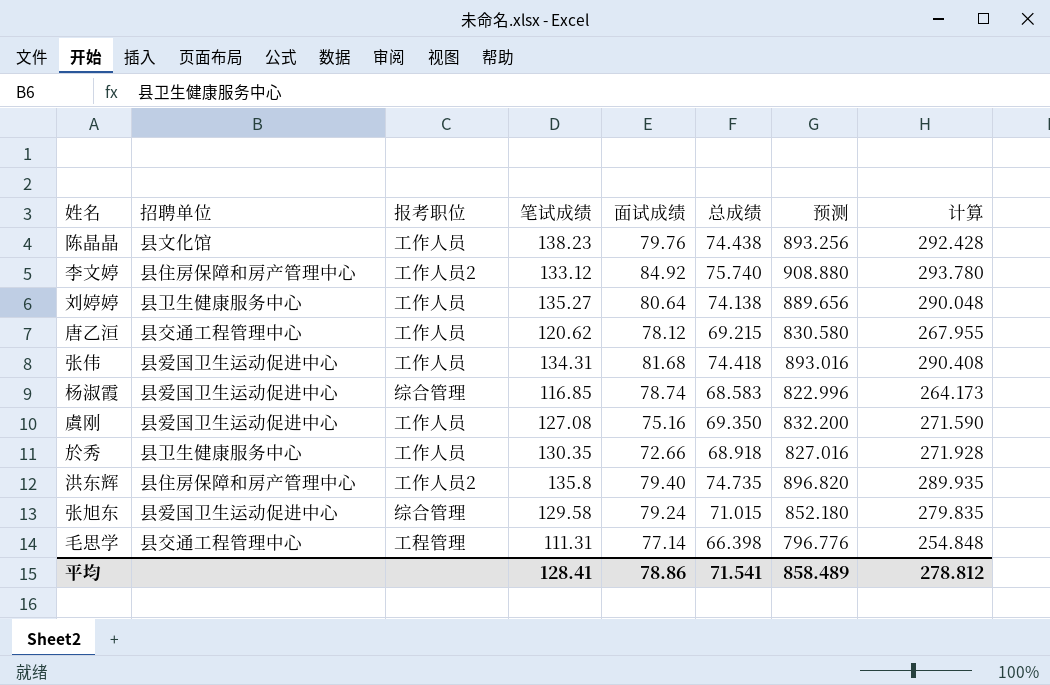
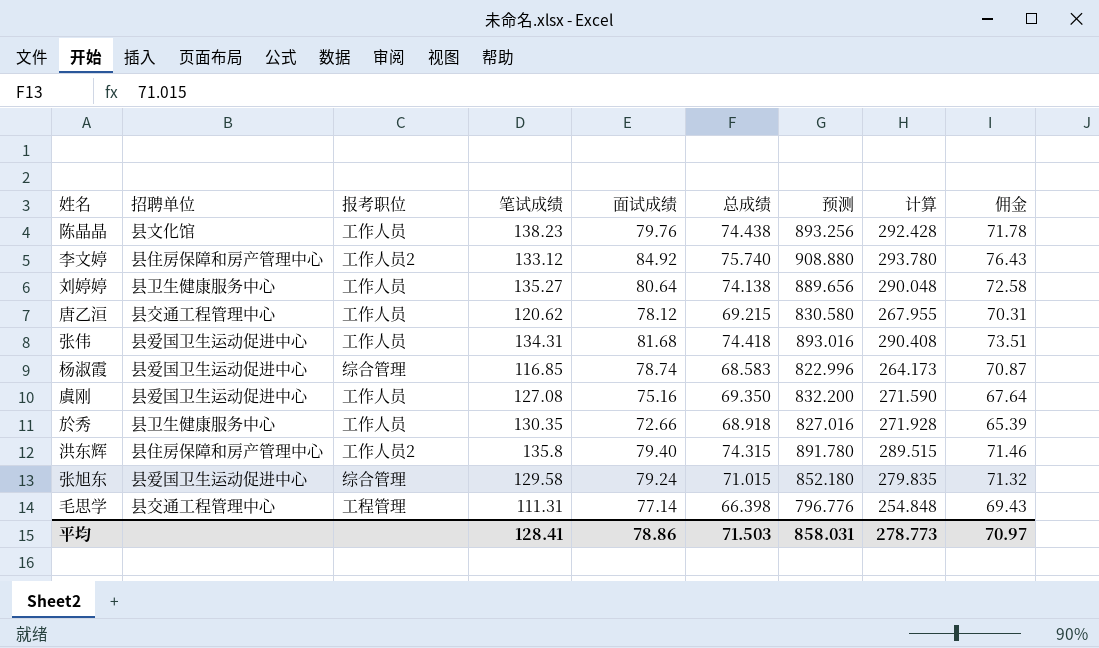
column 佣金 | formula: none -> [面试成绩] * 0.9
洪东辉 | 总成绩: 74.735 -> 74.315
洪东辉 | 预测: 896.820 -> 891.780
洪东辉 | 计算: 289.935 -> 289.515
平均 | 总成绩: 71.541 -> 71.503
平均 | 预测: 858.489 -> 858.031
平均 | 计算: 278.812 -> 278.773

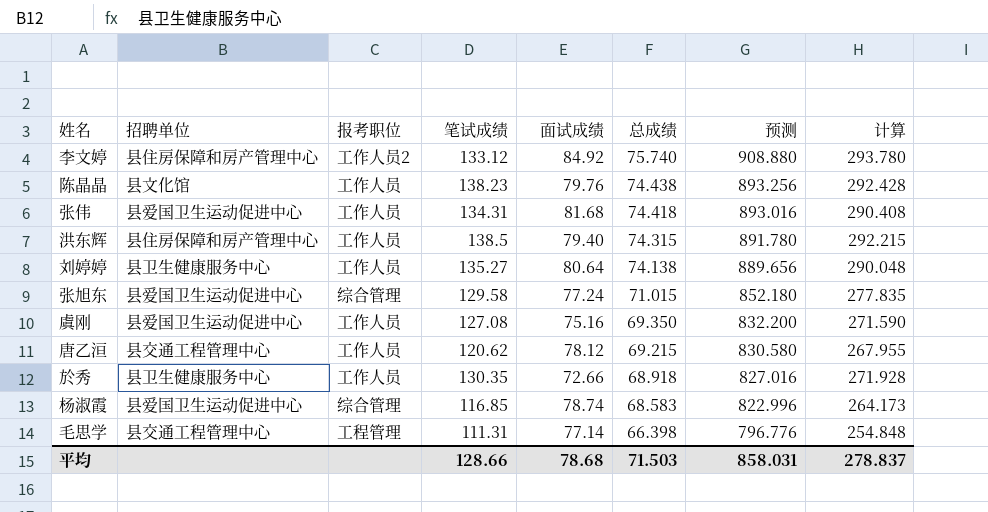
row order: none -> 总成绩 descending
column 佣金 | formula: [面试成绩] * 0.9 -> none
洪东辉 | 报考职位: 工作人员2 -> 工作人员
洪东辉 | 笔试成绩: 135.8 -> 138.5
洪东辉 | 计算: 289.515 -> 292.215
张旭东 | 面试成绩: 79.24 -> 77.24
张旭东 | 计算: 279.835 -> 277.835
平均 | 笔试成绩: 128.41 -> 128.66
平均 | 面试成绩: 78.86 -> 78.68
平均 | 计算: 278.773 -> 278.837

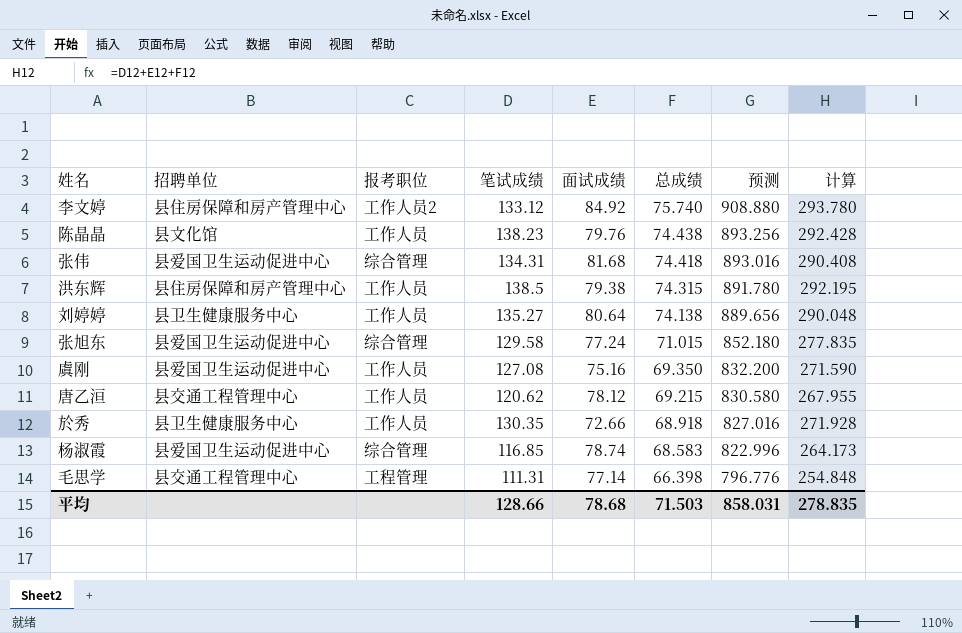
张伟 | 报考职位: 工作人员 -> 综合管理
洪东辉 | 面试成绩: 79.40 -> 79.38
洪东辉 | 计算: 292.215 -> 292.195
平均 | 计算: 278.837 -> 278.835

